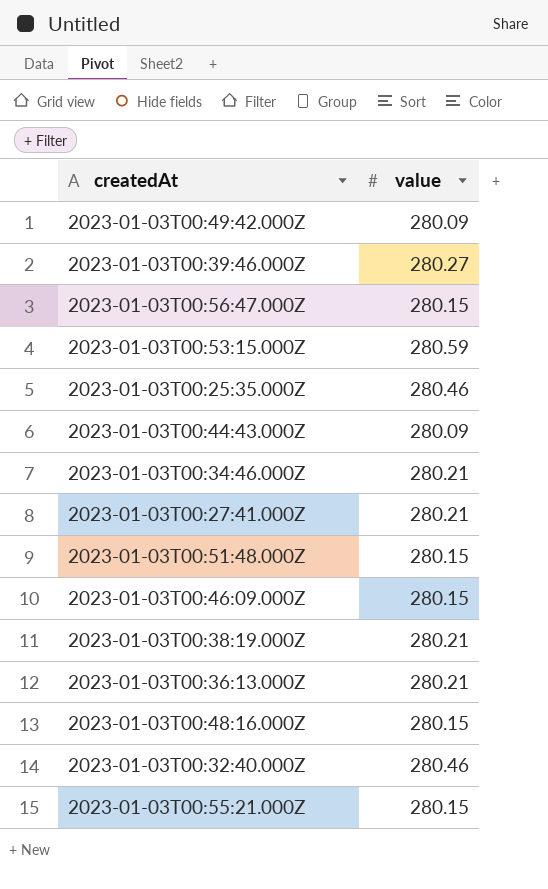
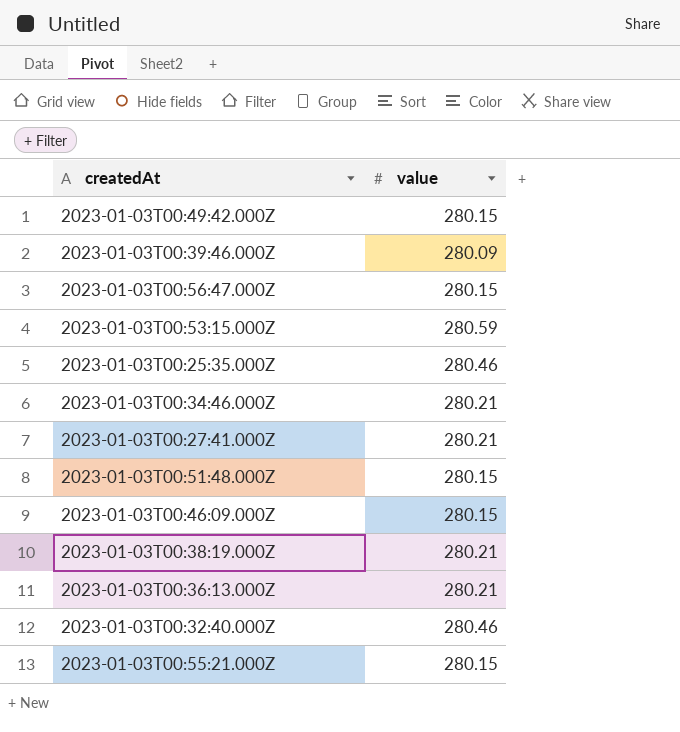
row 2023-01-03T00:44:43.000Z: 280.09 -> none
row 2023-01-03T00:48:16.000Z: 280.15 -> none
2023-01-03T00:49:42.000Z | value: 280.09 -> 280.15
2023-01-03T00:39:46.000Z | value: 280.27 -> 280.09

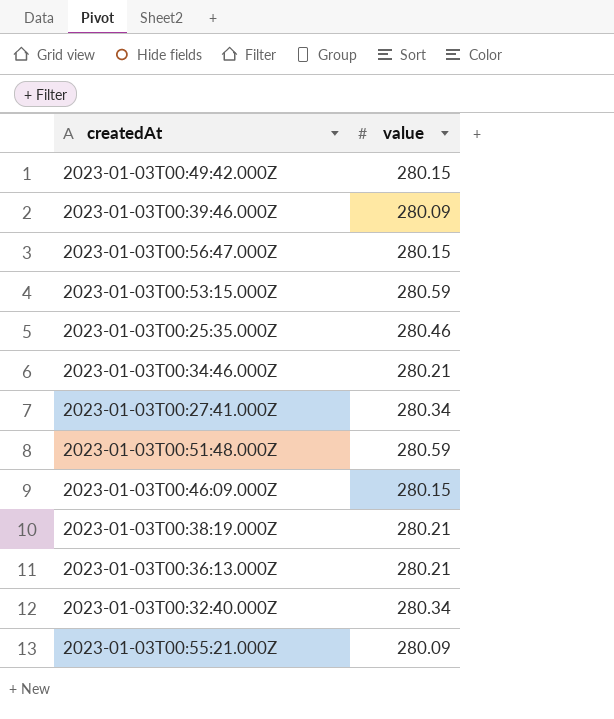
2023-01-03T00:27:41.000Z | value: 280.21 -> 280.34
2023-01-03T00:51:48.000Z | value: 280.15 -> 280.59
2023-01-03T00:32:40.000Z | value: 280.46 -> 280.34
2023-01-03T00:55:21.000Z | value: 280.15 -> 280.09

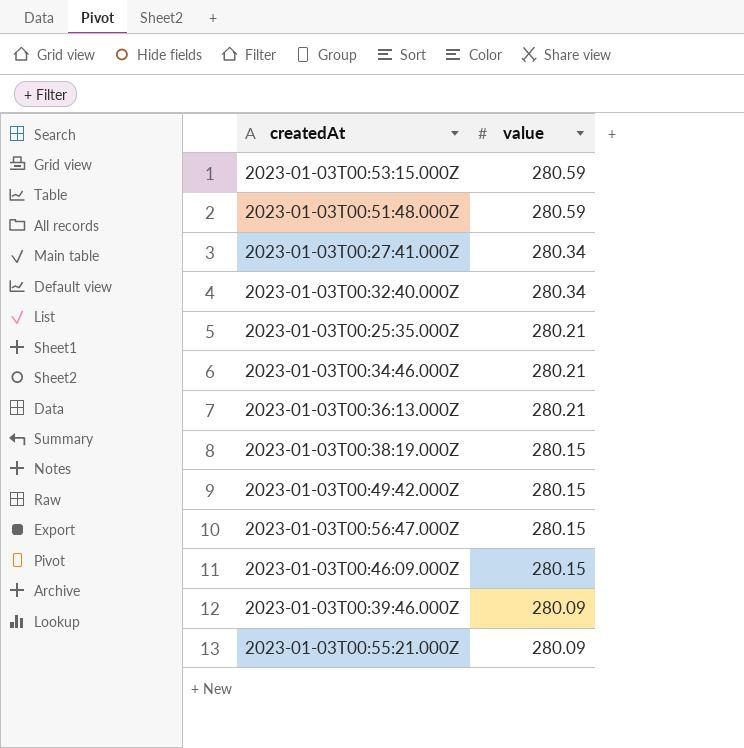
row order: none -> value descending
2023-01-03T00:25:35.000Z | value: 280.46 -> 280.21
2023-01-03T00:38:19.000Z | value: 280.21 -> 280.15

